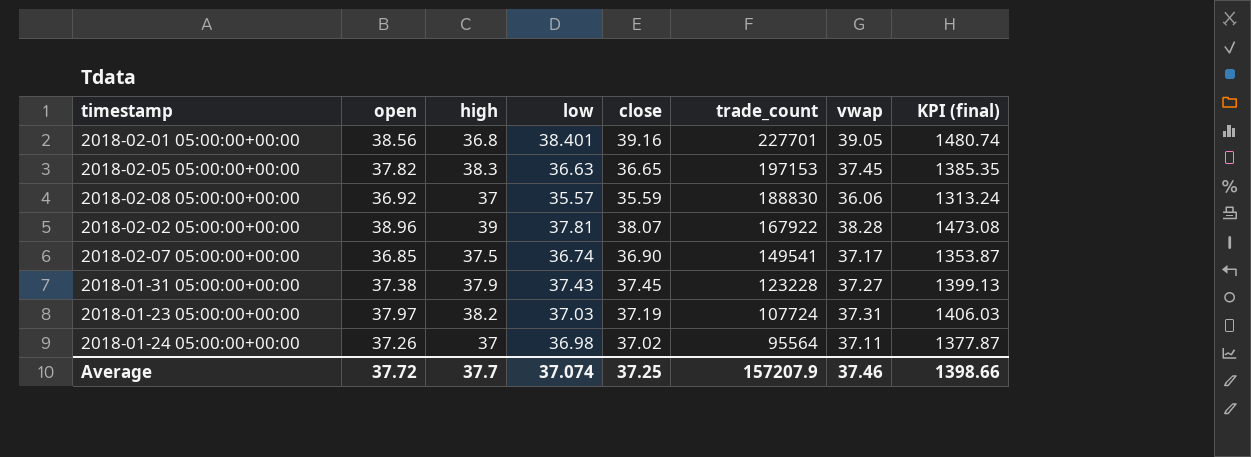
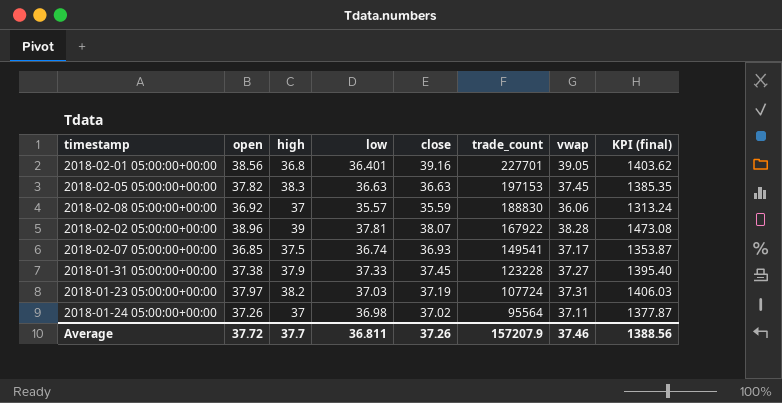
2018-02-01 05:00:00+00:00 | low: 38.401 -> 36.401
2018-02-01 05:00:00+00:00 | KPI (final): 1480.74 -> 1403.62
2018-02-05 05:00:00+00:00 | close: 36.65 -> 36.63
2018-02-07 05:00:00+00:00 | close: 36.90 -> 36.93
2018-01-31 05:00:00+00:00 | low: 37.43 -> 37.33
2018-01-31 05:00:00+00:00 | KPI (final): 1399.13 -> 1395.40
Average | low: 37.074 -> 36.811
Average | close: 37.25 -> 37.26
Average | KPI (final): 1398.66 -> 1388.56

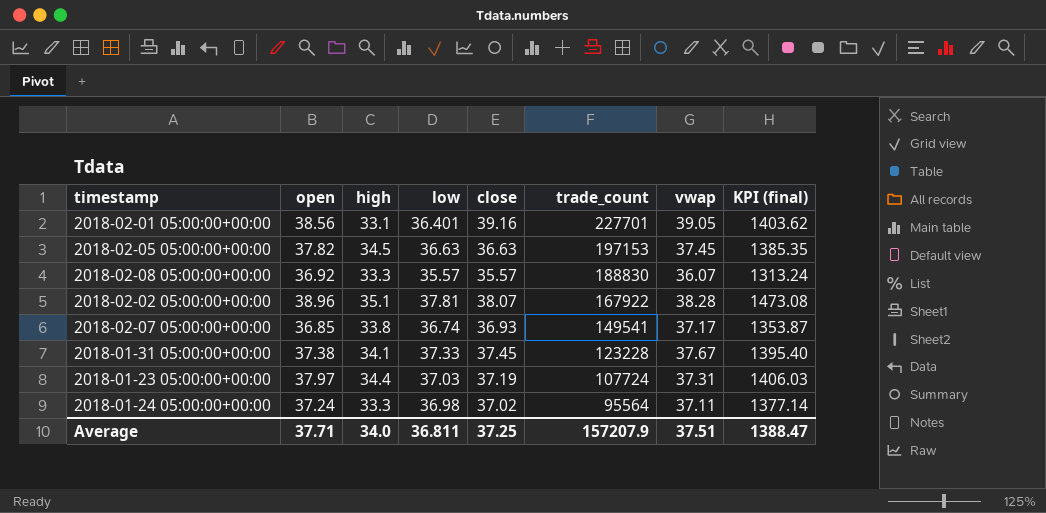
2018-02-01 05:00:00+00:00 | high: 36.8 -> 33.1
2018-02-05 05:00:00+00:00 | high: 38.3 -> 34.5
2018-02-08 05:00:00+00:00 | high: 37 -> 33.3
2018-02-08 05:00:00+00:00 | close: 35.59 -> 35.57
2018-02-08 05:00:00+00:00 | vwap: 36.06 -> 36.07
2018-02-02 05:00:00+00:00 | high: 39 -> 35.1
2018-02-07 05:00:00+00:00 | high: 37.5 -> 33.8
2018-01-31 05:00:00+00:00 | high: 37.9 -> 34.1
2018-01-31 05:00:00+00:00 | vwap: 37.27 -> 37.67
2018-01-23 05:00:00+00:00 | high: 38.2 -> 34.4
2018-01-24 05:00:00+00:00 | open: 37.26 -> 37.24
2018-01-24 05:00:00+00:00 | high: 37 -> 33.3
2018-01-24 05:00:00+00:00 | KPI (final): 1377.87 -> 1377.14
Average | open: 37.72 -> 37.71
Average | high: 37.7 -> 34.0
Average | close: 37.26 -> 37.25
Average | vwap: 37.46 -> 37.51
Average | KPI (final): 1388.56 -> 1388.47

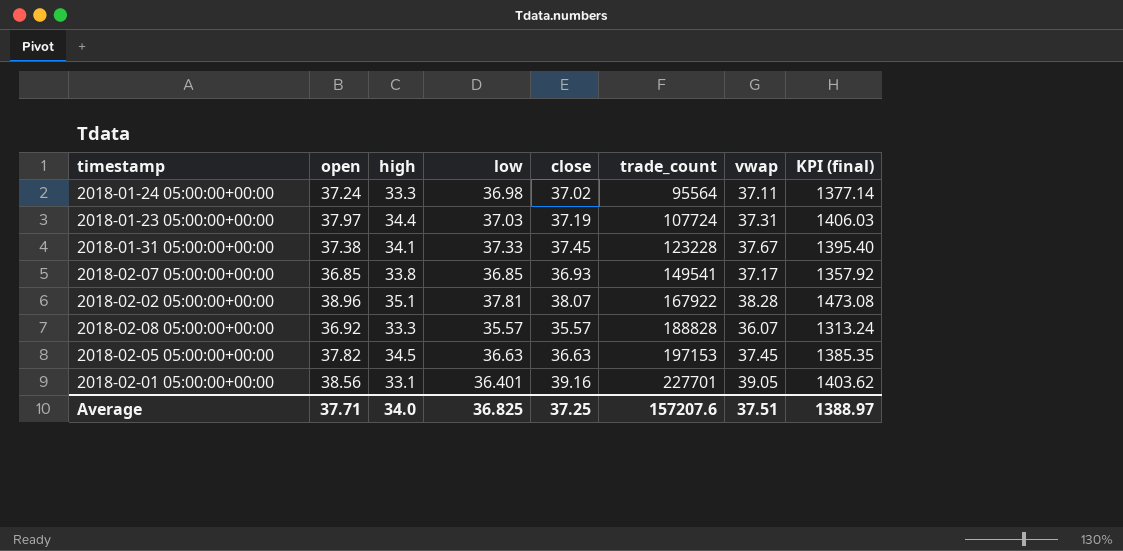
row order: trade_count descending -> trade_count ascending
2018-02-07 05:00:00+00:00 | low: 36.74 -> 36.85
2018-02-07 05:00:00+00:00 | KPI (final): 1353.87 -> 1357.92
2018-02-08 05:00:00+00:00 | trade_count: 188830 -> 188828
Average | low: 36.811 -> 36.825
Average | trade_count: 157207.9 -> 157207.6
Average | KPI (final): 1388.47 -> 1388.97

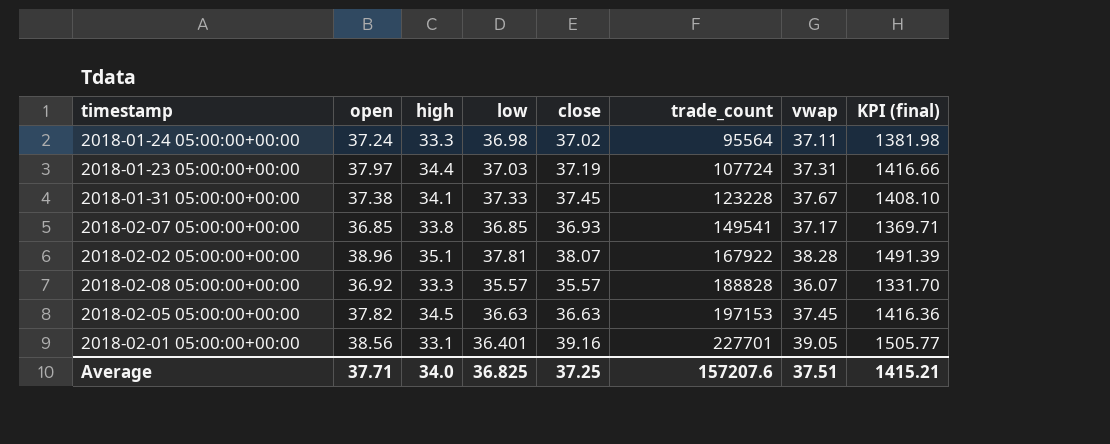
column KPI (final) | formula: [open] * [low] -> [open] * [vwap]
Average | KPI (final): 1388.97 -> 1415.21

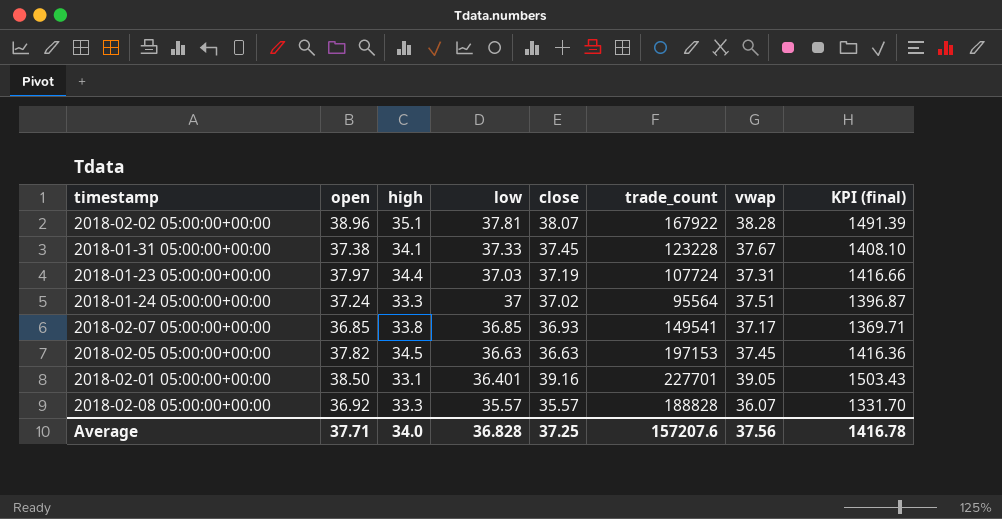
row order: trade_count ascending -> low descending
2018-01-24 05:00:00+00:00 | low: 36.98 -> 37
2018-01-24 05:00:00+00:00 | vwap: 37.11 -> 37.51
2018-01-24 05:00:00+00:00 | KPI (final): 1381.98 -> 1396.87
2018-02-01 05:00:00+00:00 | open: 38.56 -> 38.50
2018-02-01 05:00:00+00:00 | KPI (final): 1505.77 -> 1503.43
Average | low: 36.825 -> 36.828
Average | vwap: 37.51 -> 37.56
Average | KPI (final): 1415.21 -> 1416.78

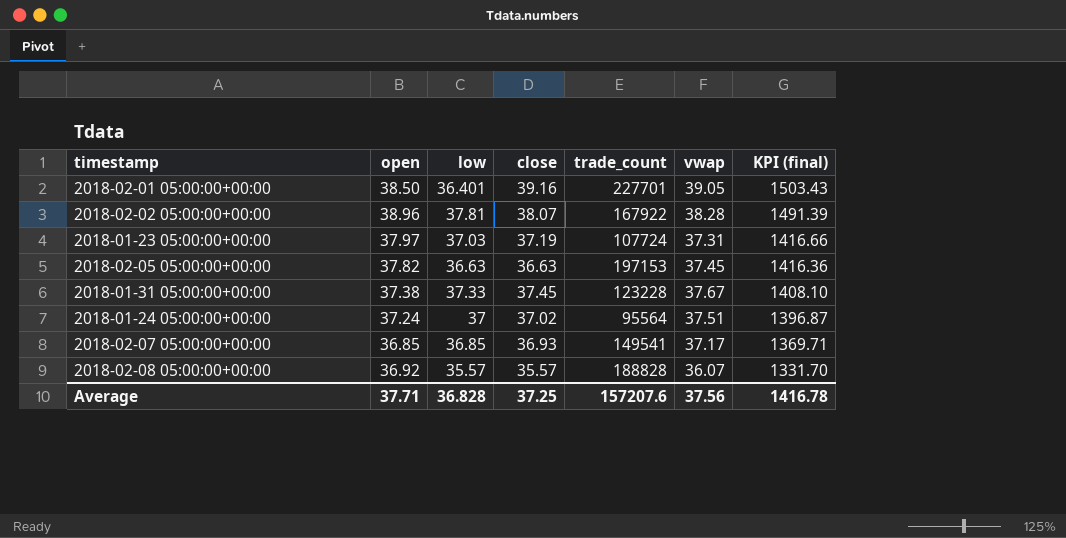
row order: low descending -> KPI (final) descending
column high | position: 3 -> none

